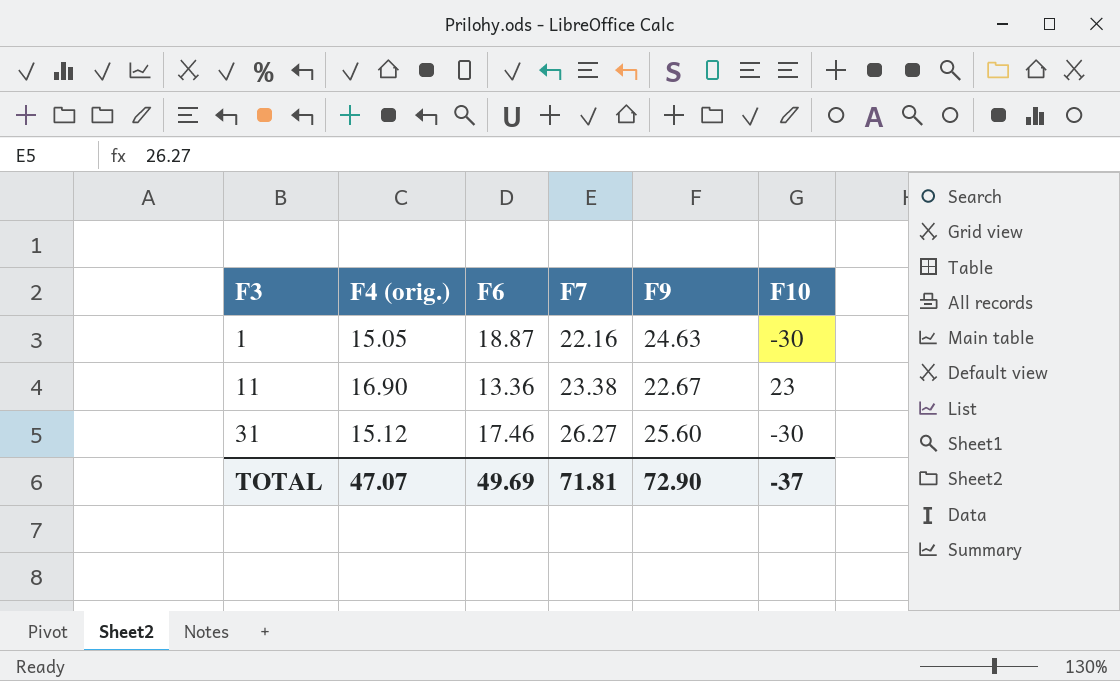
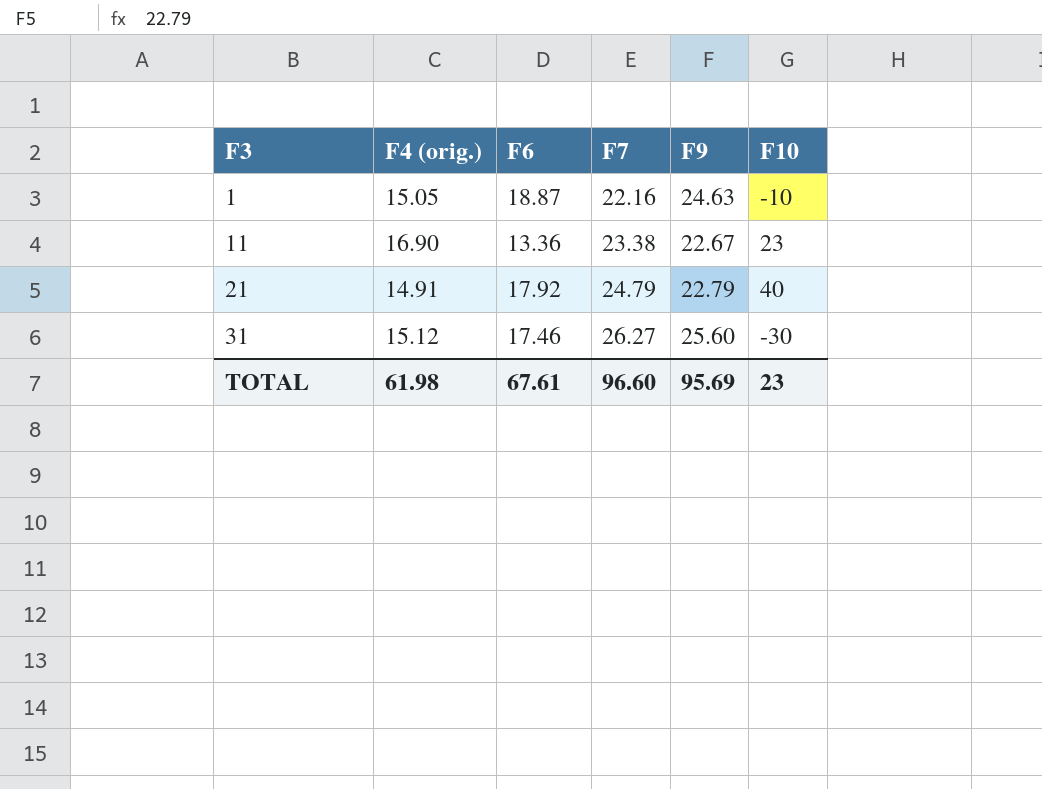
1 | F10: -30 -> -10
row 21: none -> 14.91 | 17.92 | 24.79 | 22.79 | 40
TOTAL | F4 (orig.): 47.07 -> 61.98
TOTAL | F6: 49.69 -> 67.61
TOTAL | F7: 71.81 -> 96.60
TOTAL | F9: 72.90 -> 95.69
TOTAL | F10: -37 -> 23

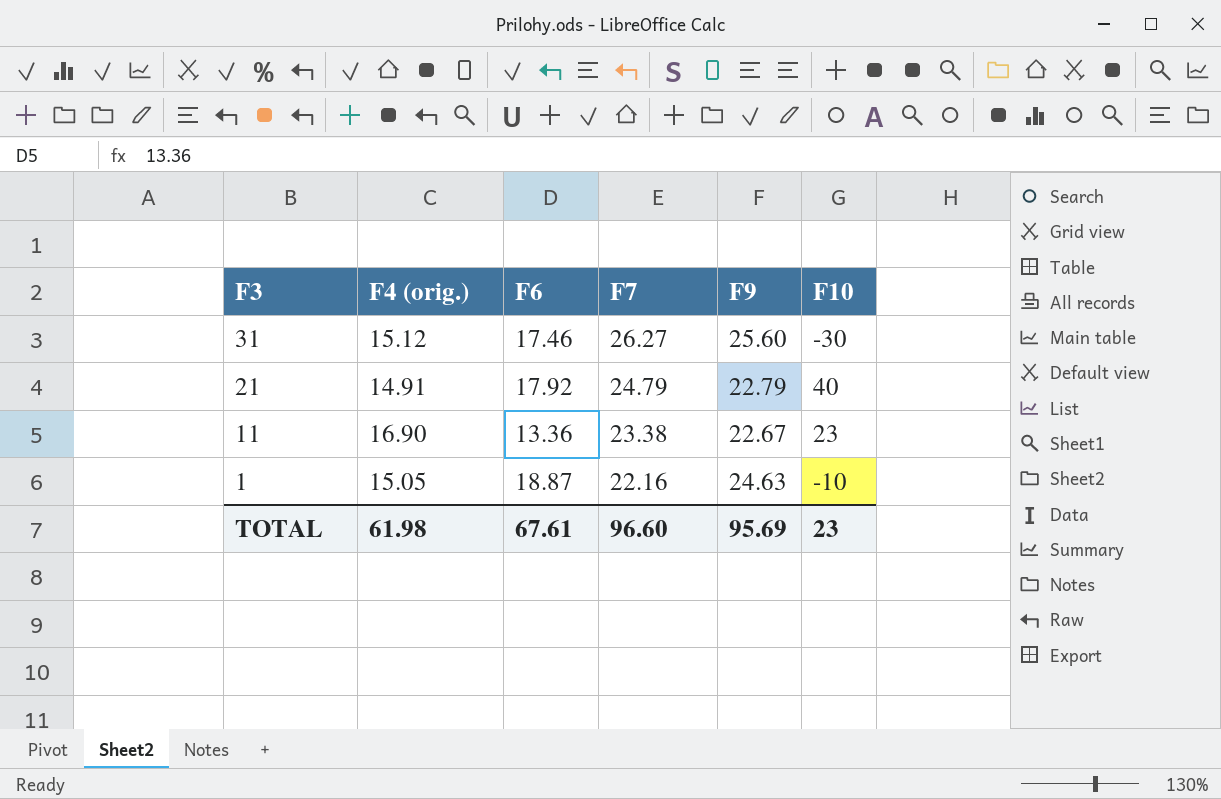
row order: F3 ascending -> F3 descending

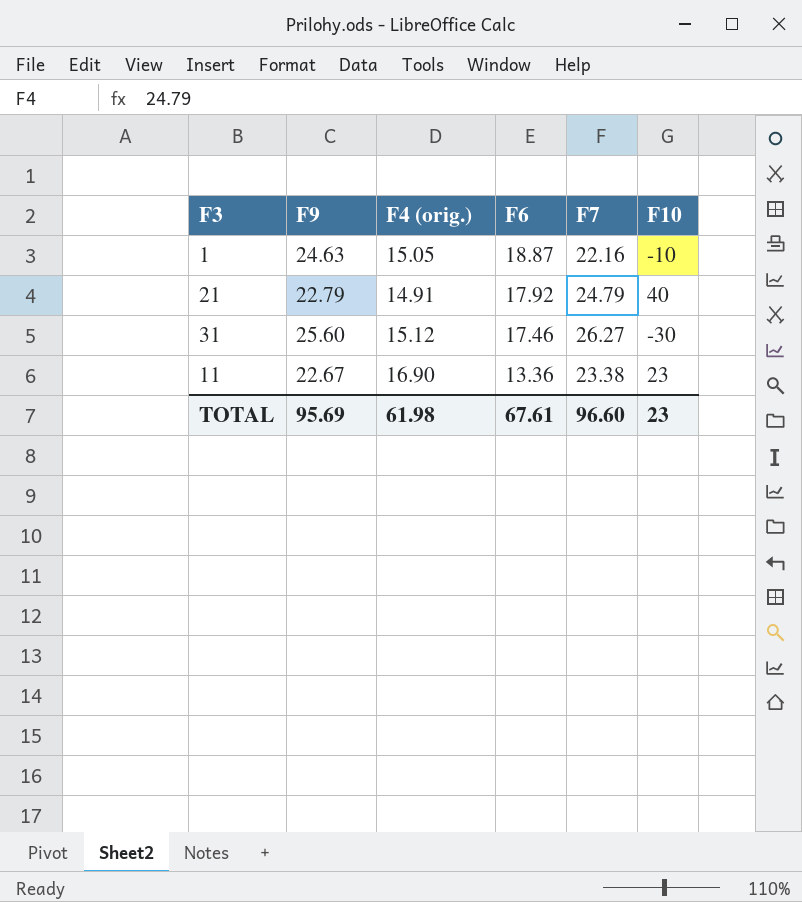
row order: F3 descending -> F6 descending
column F9 | position: 5 -> 2

